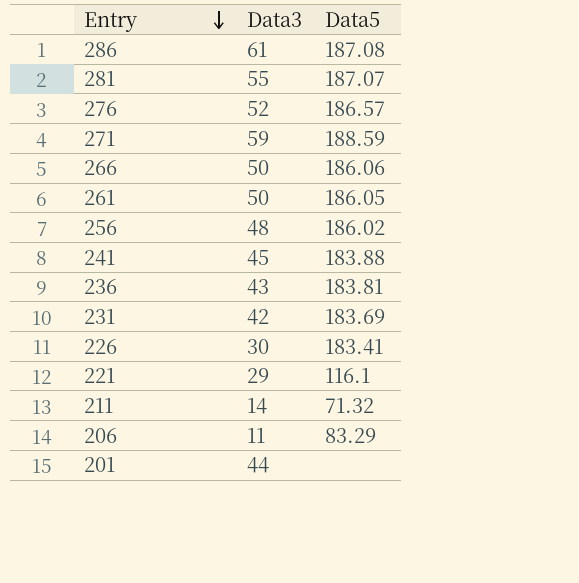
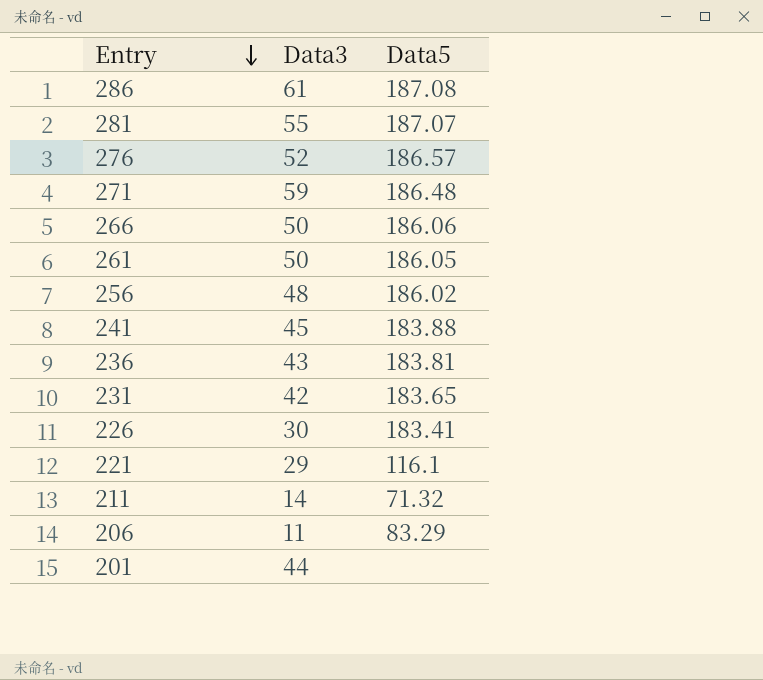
271 | Data5: 188.59 -> 186.48
231 | Data5: 183.69 -> 183.65

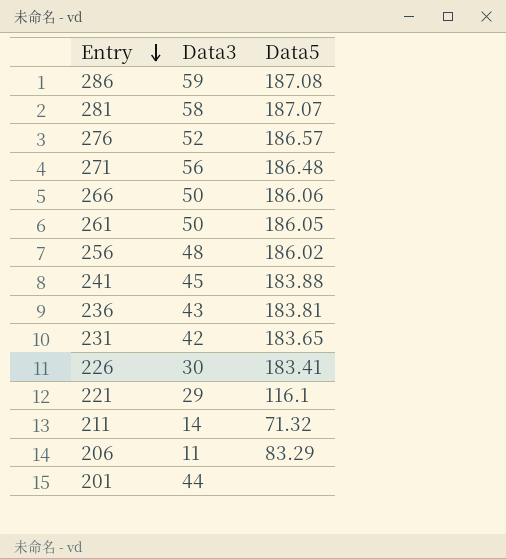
286 | Data3: 61 -> 59
281 | Data3: 55 -> 58
271 | Data3: 59 -> 56

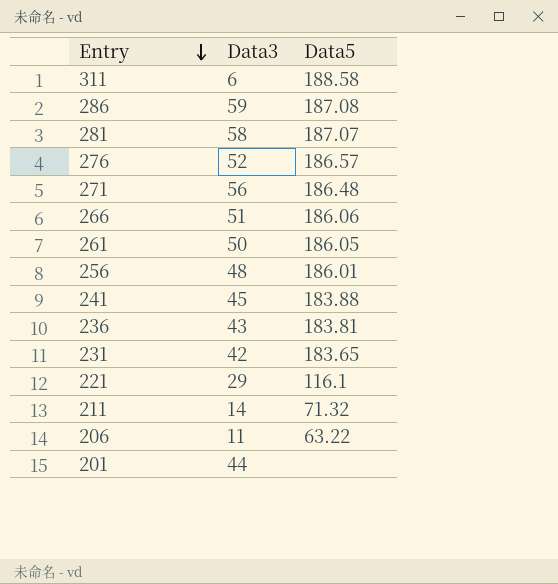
row 226: 30 | 183.41 -> none
row 311: none -> 6 | 188.58
266 | Data3: 50 -> 51
256 | Data5: 186.02 -> 186.01
206 | Data5: 83.29 -> 63.22

